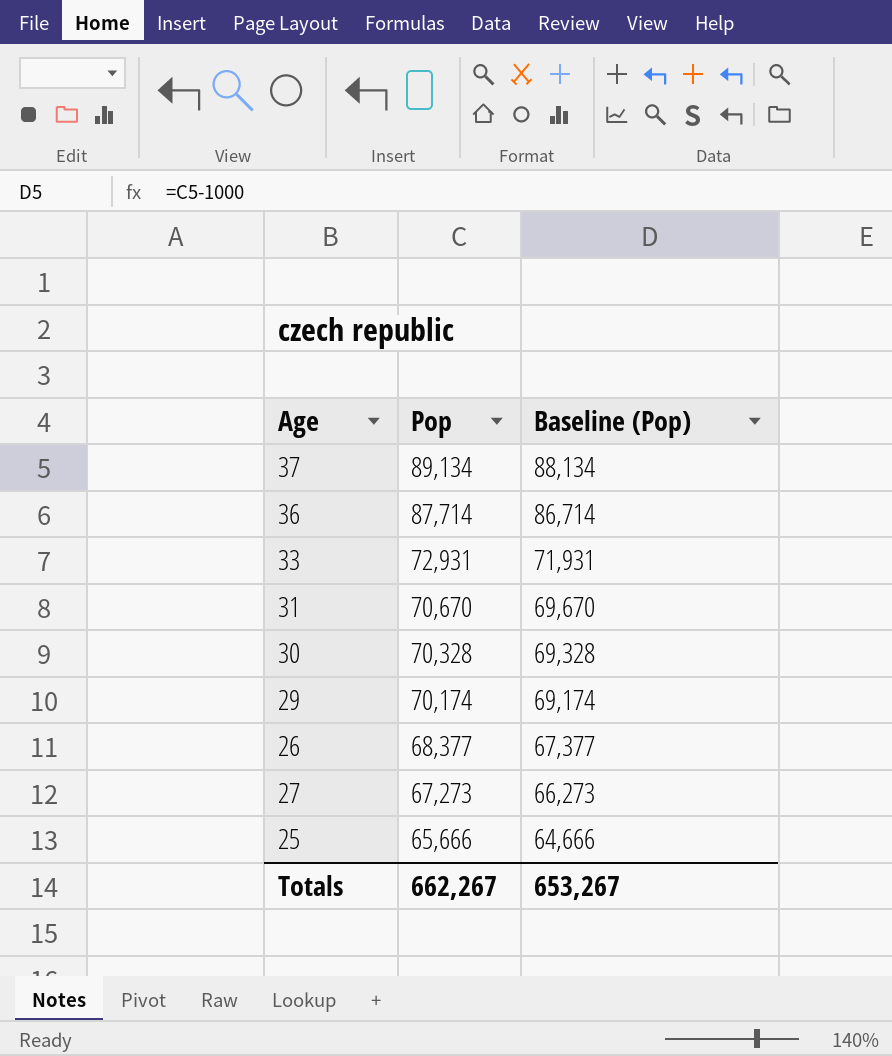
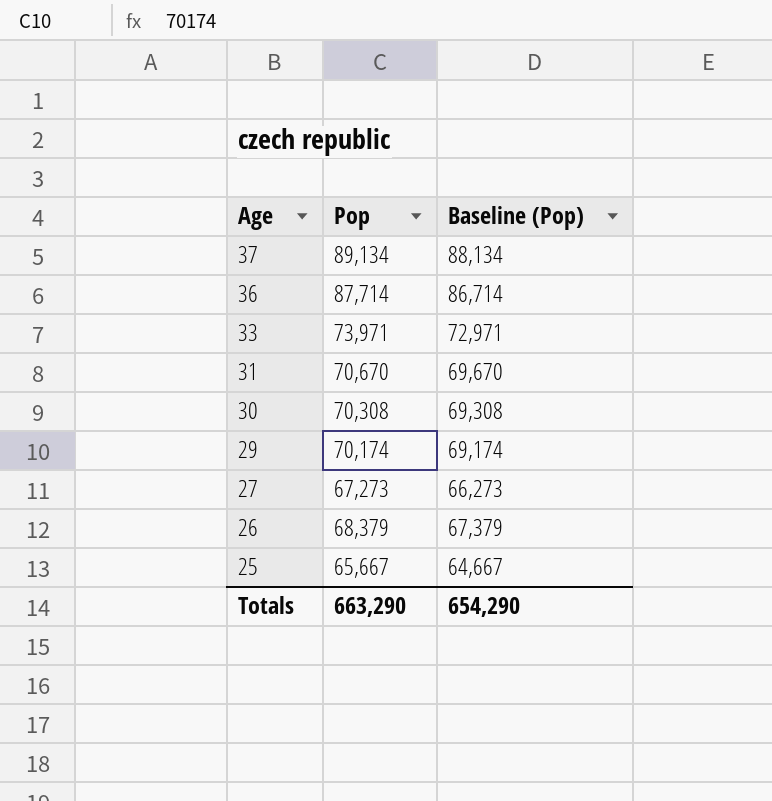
row order: Pop descending -> Age descending
33 | Pop: 72,931 -> 73,971
33 | Baseline (Pop): 71,931 -> 72,971
30 | Pop: 70,328 -> 70,308
30 | Baseline (Pop): 69,328 -> 69,308
26 | Pop: 68,377 -> 68,379
26 | Baseline (Pop): 67,377 -> 67,379
25 | Pop: 65,666 -> 65,667
25 | Baseline (Pop): 64,666 -> 64,667
Totals | Pop: 662,267 -> 663,290
Totals | Baseline (Pop): 653,267 -> 654,290

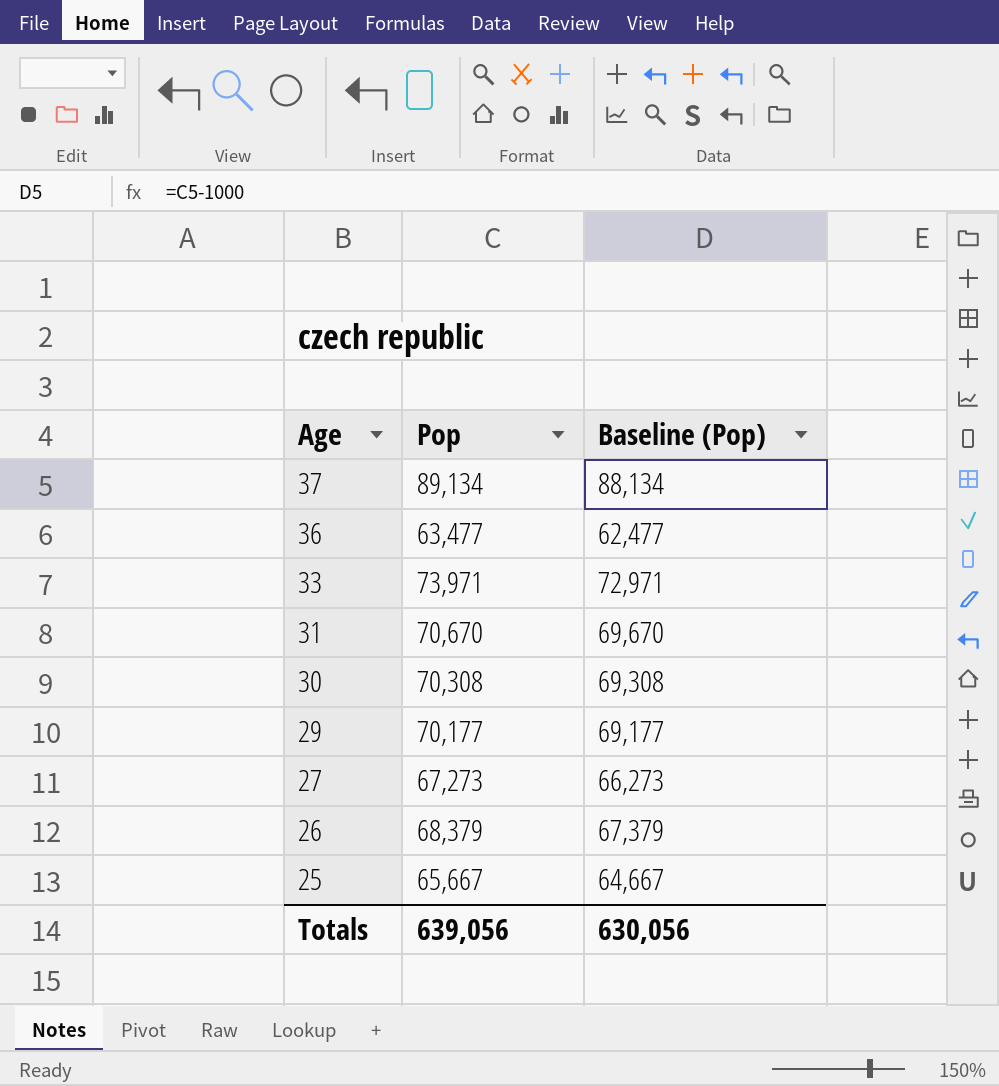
36 | Pop: 87,714 -> 63,477
36 | Baseline (Pop): 86,714 -> 62,477
29 | Pop: 70,174 -> 70,177
29 | Baseline (Pop): 69,174 -> 69,177
Totals | Pop: 663,290 -> 639,056
Totals | Baseline (Pop): 654,290 -> 630,056

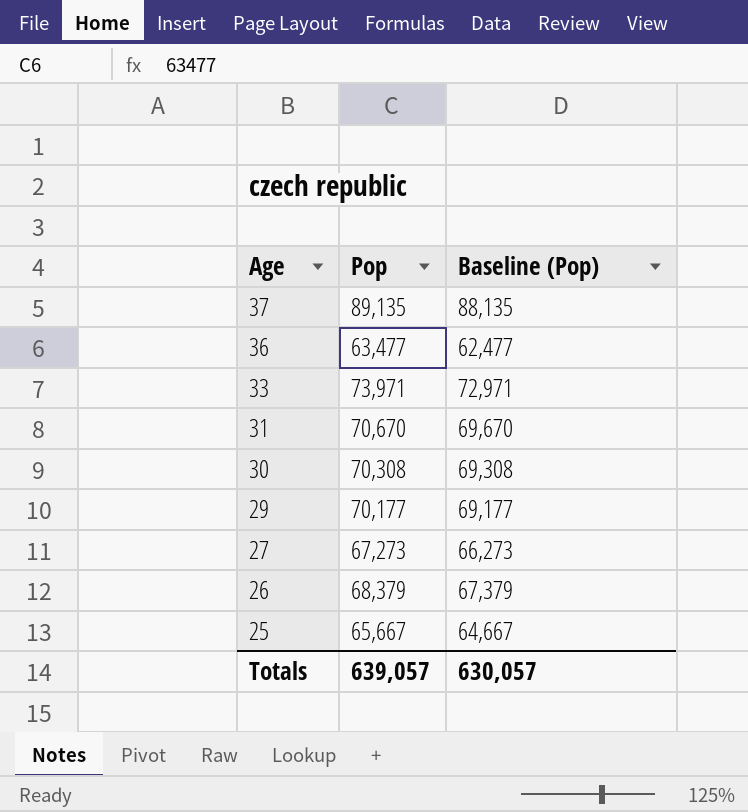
37 | Pop: 89,134 -> 89,135
37 | Baseline (Pop): 88,134 -> 88,135
Totals | Pop: 639,056 -> 639,057
Totals | Baseline (Pop): 630,056 -> 630,057

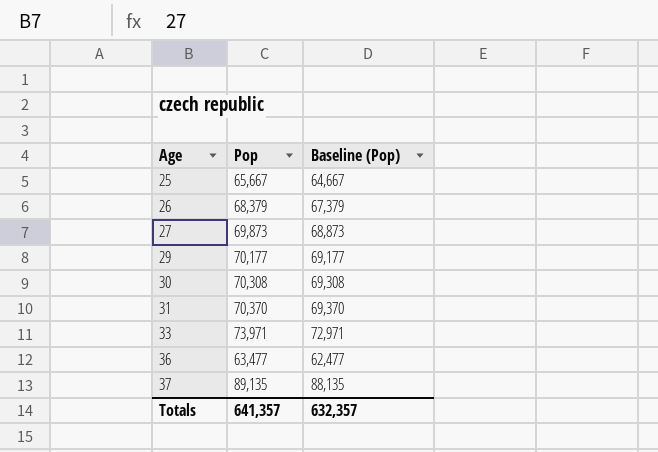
row order: Age descending -> Age ascending
27 | Pop: 67,273 -> 69,873
27 | Baseline (Pop): 66,273 -> 68,873
31 | Pop: 70,670 -> 70,370
31 | Baseline (Pop): 69,670 -> 69,370
Totals | Pop: 639,057 -> 641,357
Totals | Baseline (Pop): 630,057 -> 632,357

